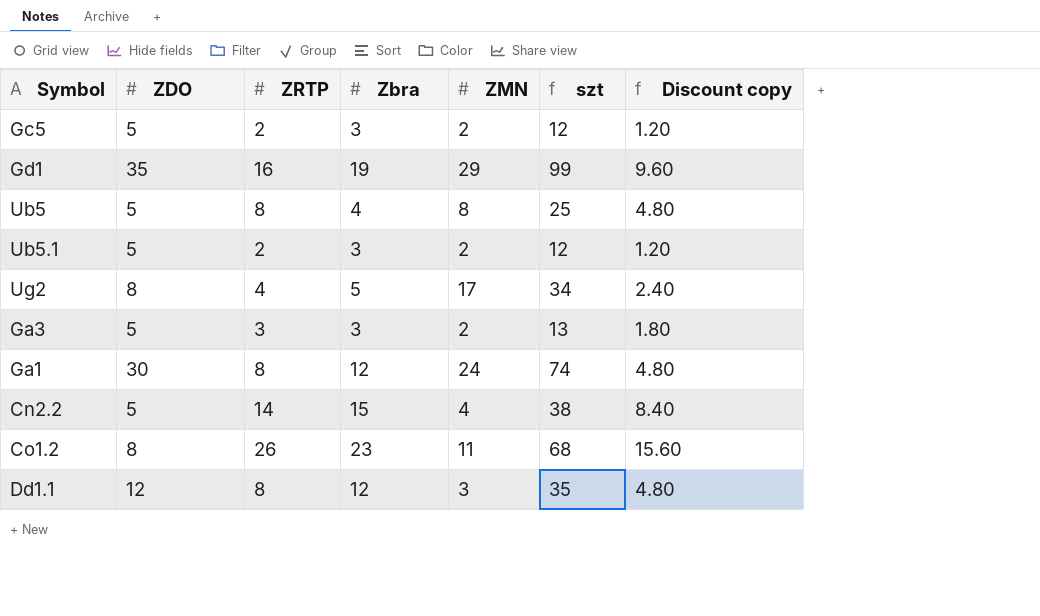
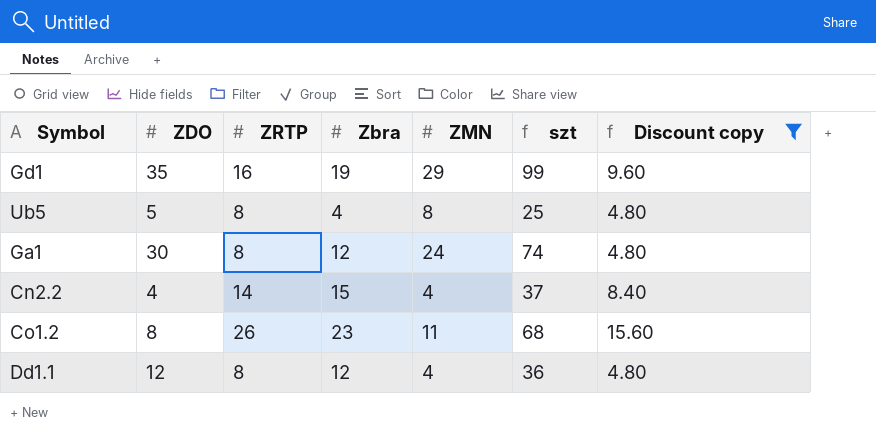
filter: none -> Discount copy >= 4.80
Cn2.2 | ZDO: 5 -> 4
Cn2.2 | szt: 38 -> 37
Dd1.1 | ZMN: 3 -> 4
Dd1.1 | szt: 35 -> 36

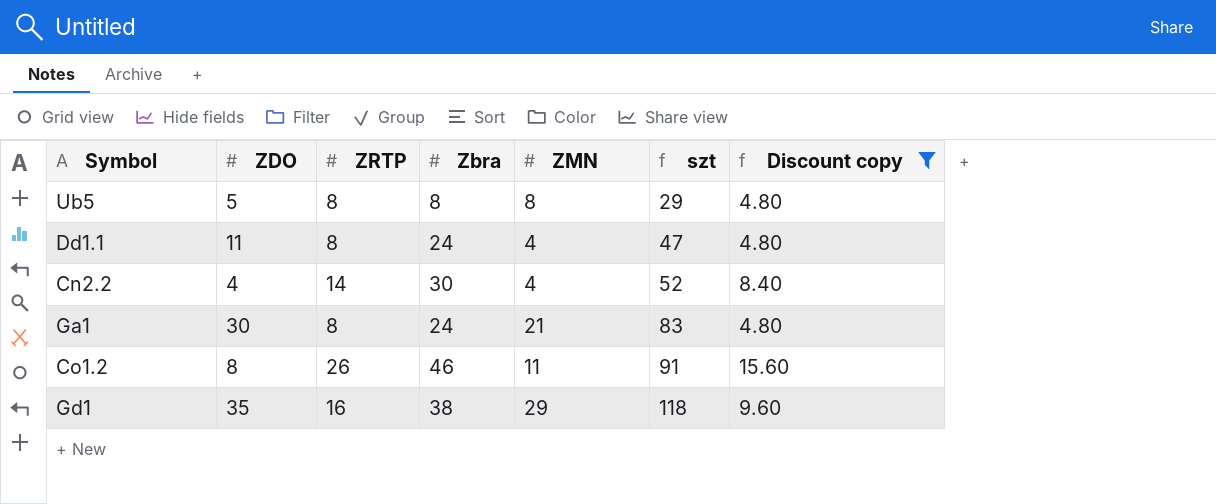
row order: none -> szt ascending
Ub5 | Zbra: 4 -> 8
Ub5 | szt: 25 -> 29
Dd1.1 | ZDO: 12 -> 11
Dd1.1 | Zbra: 12 -> 24
Dd1.1 | szt: 36 -> 47
Cn2.2 | Zbra: 15 -> 30
Cn2.2 | szt: 37 -> 52
Ga1 | Zbra: 12 -> 24
Ga1 | ZMN: 24 -> 21
Ga1 | szt: 74 -> 83
Co1.2 | Zbra: 23 -> 46
Co1.2 | szt: 68 -> 91
Gd1 | Zbra: 19 -> 38
Gd1 | szt: 99 -> 118

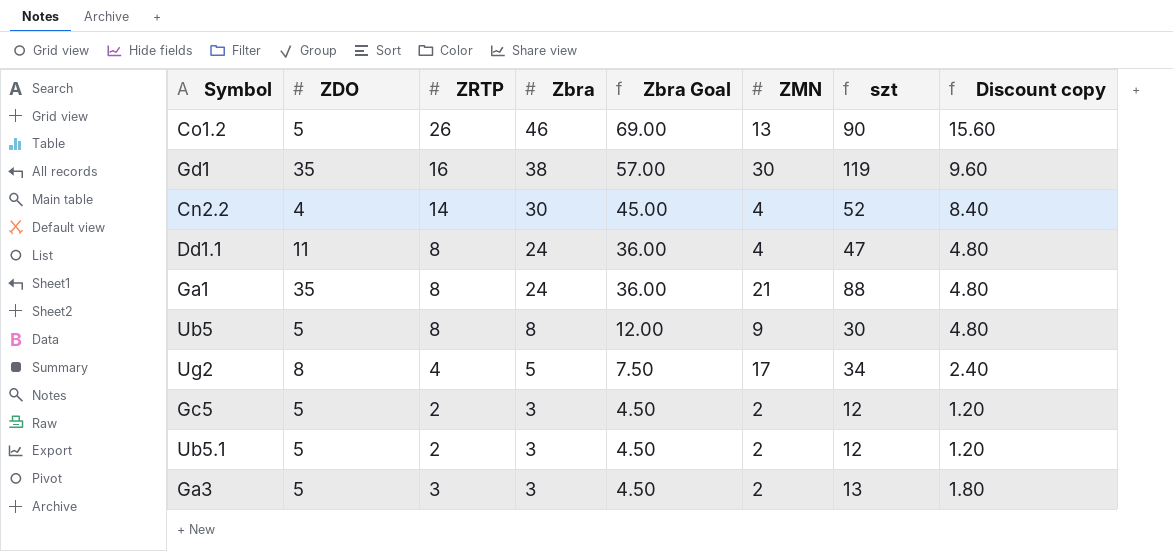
filter: Discount copy >= 4.80 -> none
row order: szt ascending -> Zbra descending
column Zbra Goal | formula: none -> [Zbra] * 1.5
Co1.2 | ZDO: 8 -> 5
Co1.2 | ZMN: 11 -> 13
Co1.2 | szt: 91 -> 90
Gd1 | ZMN: 29 -> 30
Gd1 | szt: 118 -> 119
Ga1 | ZDO: 30 -> 35
Ga1 | szt: 83 -> 88
Ub5 | ZMN: 8 -> 9
Ub5 | szt: 29 -> 30

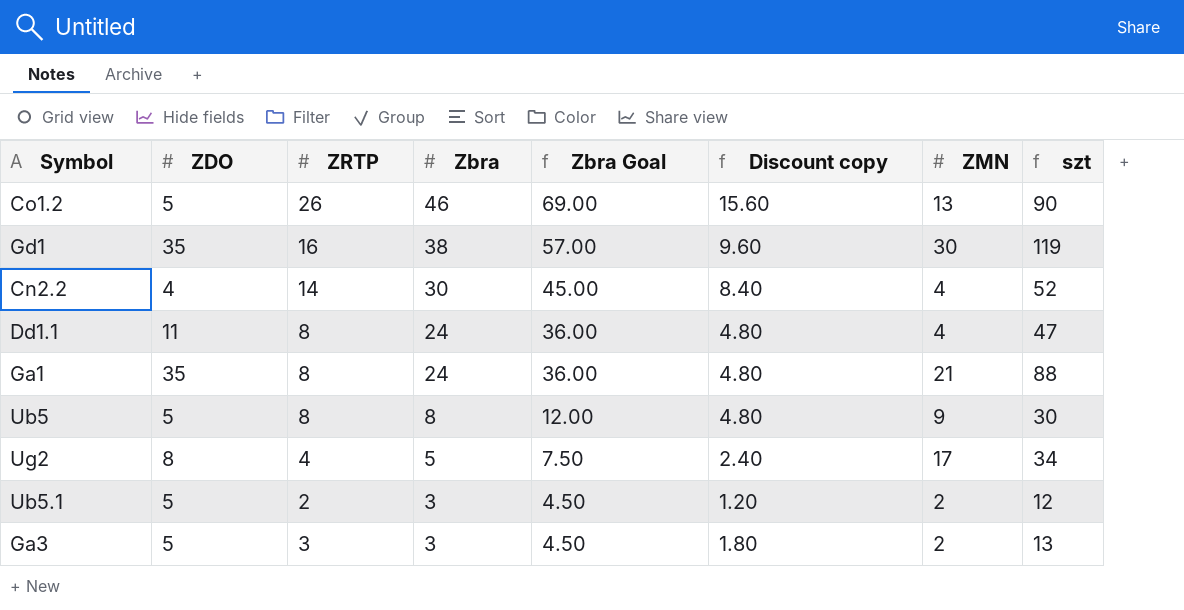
column Discount copy | position: 8 -> 6
row Gc5: 5 | 2 | 3 | 4.50 | 2 | 12 | 1.20 -> none

